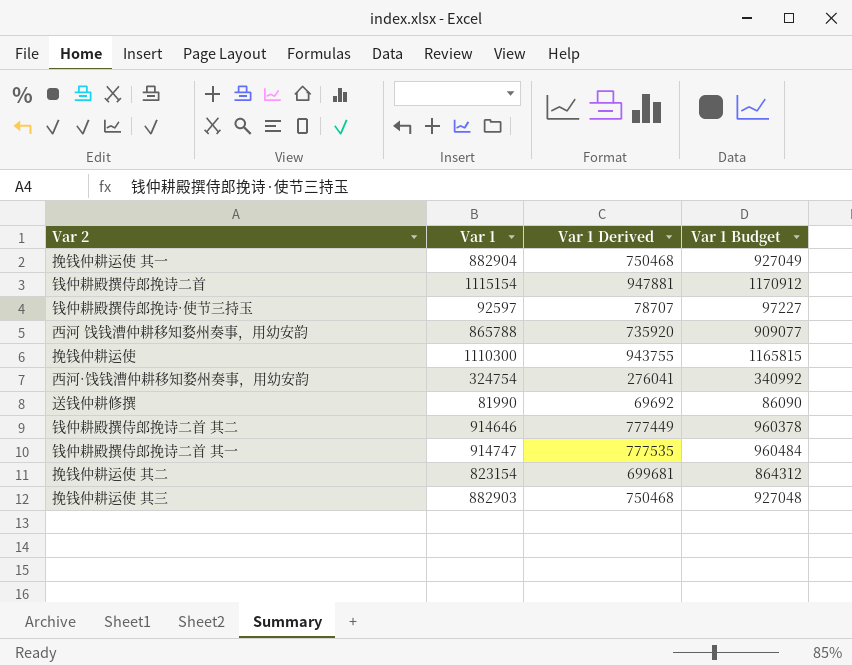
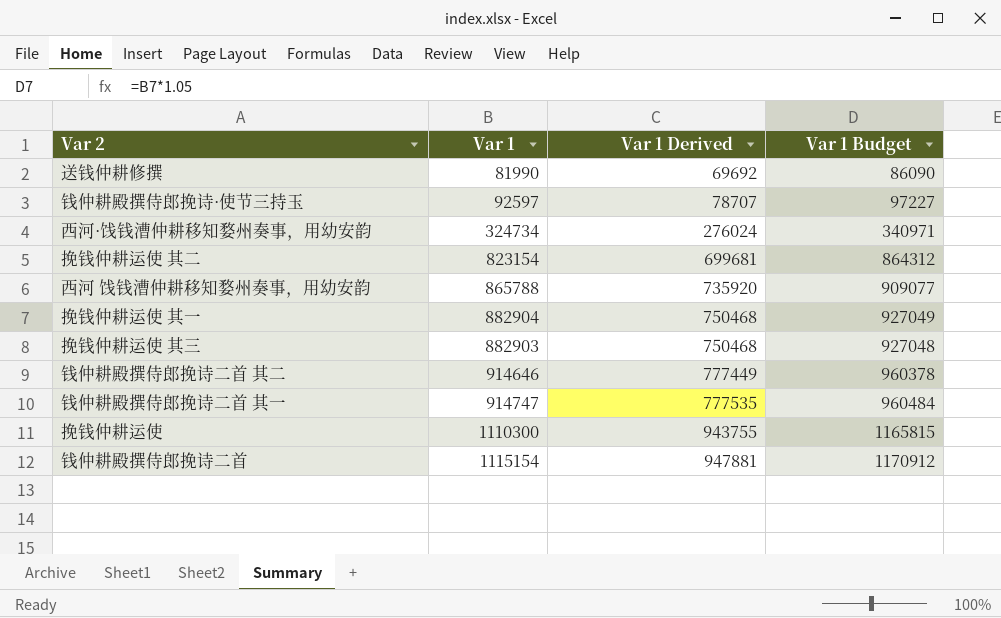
row order: none -> Var 1 Derived ascending
西河·饯钱漕仲耕移知婺州奏事，用幼安韵 | Var 1: 324754 -> 324734
西河·饯钱漕仲耕移知婺州奏事，用幼安韵 | Var 1 Derived: 276041 -> 276024
西河·饯钱漕仲耕移知婺州奏事，用幼安韵 | Var 1 Budget: 340992 -> 340971

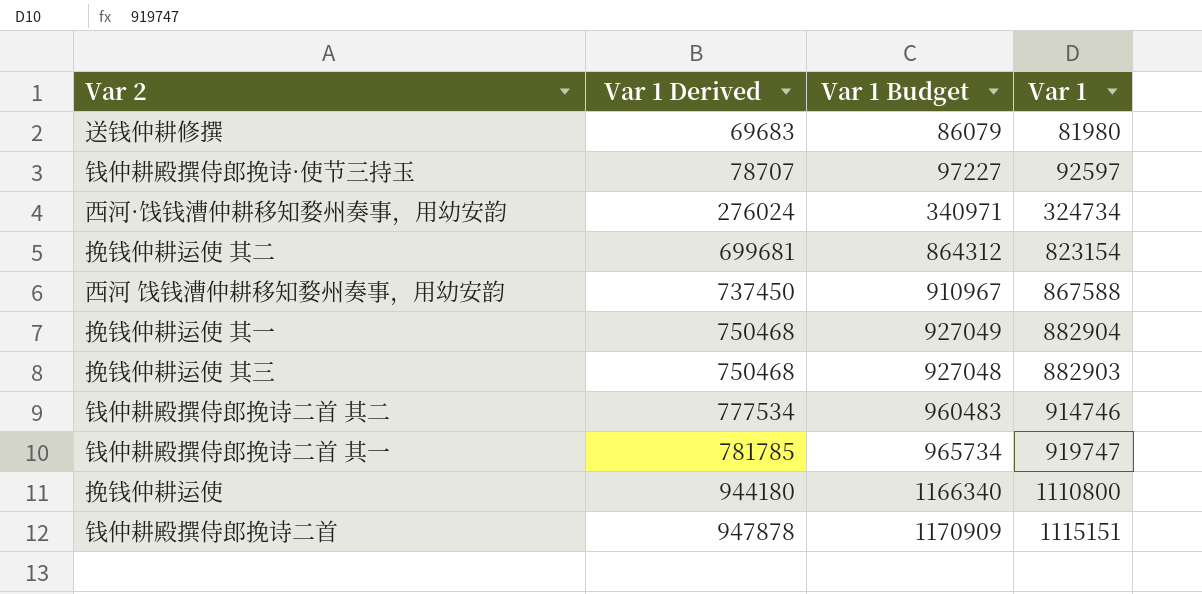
column Var 1 | position: 2 -> 4
送钱仲耕修撰 | Var 1 Derived: 69692 -> 69683
送钱仲耕修撰 | Var 1 Budget: 86090 -> 86079
送钱仲耕修撰 | Var 1: 81990 -> 81980
西河 饯钱漕仲耕移知婺州奏事，用幼安韵 | Var 1 Derived: 735920 -> 737450
西河 饯钱漕仲耕移知婺州奏事，用幼安韵 | Var 1 Budget: 909077 -> 910967
西河 饯钱漕仲耕移知婺州奏事，用幼安韵 | Var 1: 865788 -> 867588
钱仲耕殿撰侍郎挽诗二首 其二 | Var 1 Derived: 777449 -> 777534
钱仲耕殿撰侍郎挽诗二首 其二 | Var 1 Budget: 960378 -> 960483
钱仲耕殿撰侍郎挽诗二首 其二 | Var 1: 914646 -> 914746
钱仲耕殿撰侍郎挽诗二首 其一 | Var 1 Derived: 777535 -> 781785
钱仲耕殿撰侍郎挽诗二首 其一 | Var 1 Budget: 960484 -> 965734
钱仲耕殿撰侍郎挽诗二首 其一 | Var 1: 914747 -> 919747
挽钱仲耕运使 | Var 1 Derived: 943755 -> 944180
挽钱仲耕运使 | Var 1 Budget: 1165815 -> 1166340
挽钱仲耕运使 | Var 1: 1110300 -> 1110800
钱仲耕殿撰侍郎挽诗二首 | Var 1 Derived: 947881 -> 947878
钱仲耕殿撰侍郎挽诗二首 | Var 1 Budget: 1170912 -> 1170909
钱仲耕殿撰侍郎挽诗二首 | Var 1: 1115154 -> 1115151

